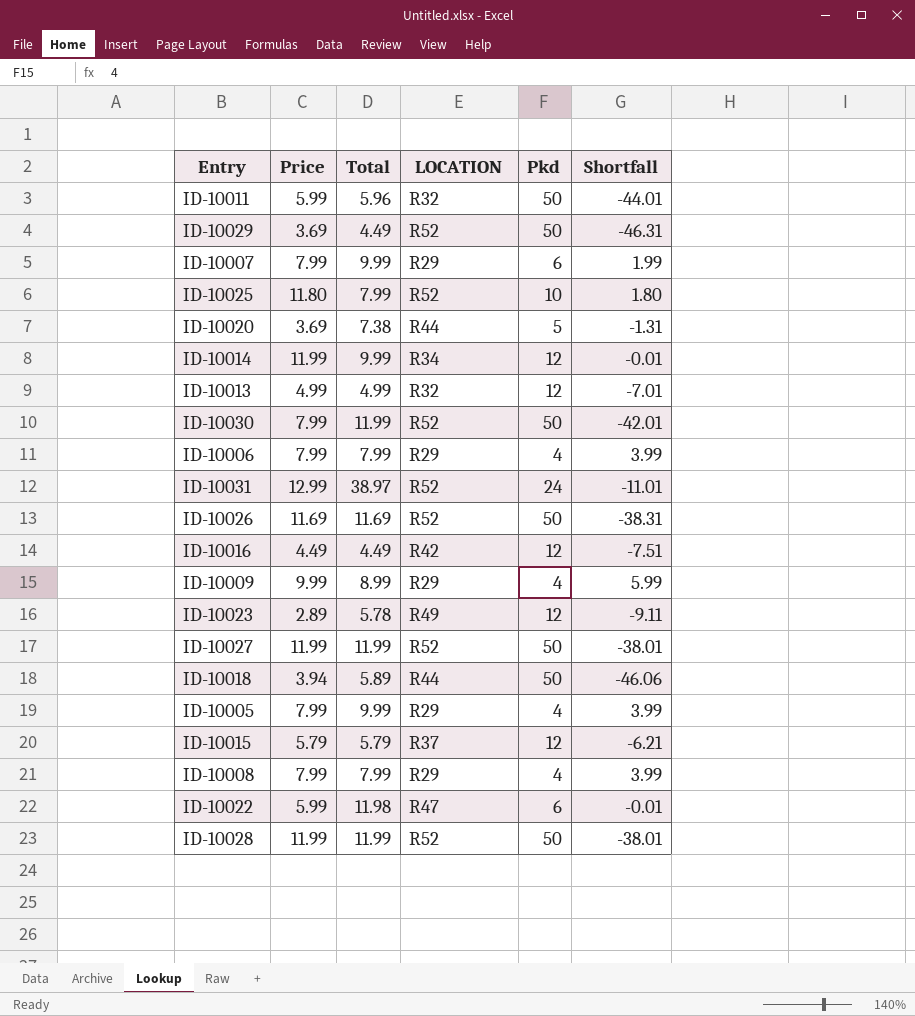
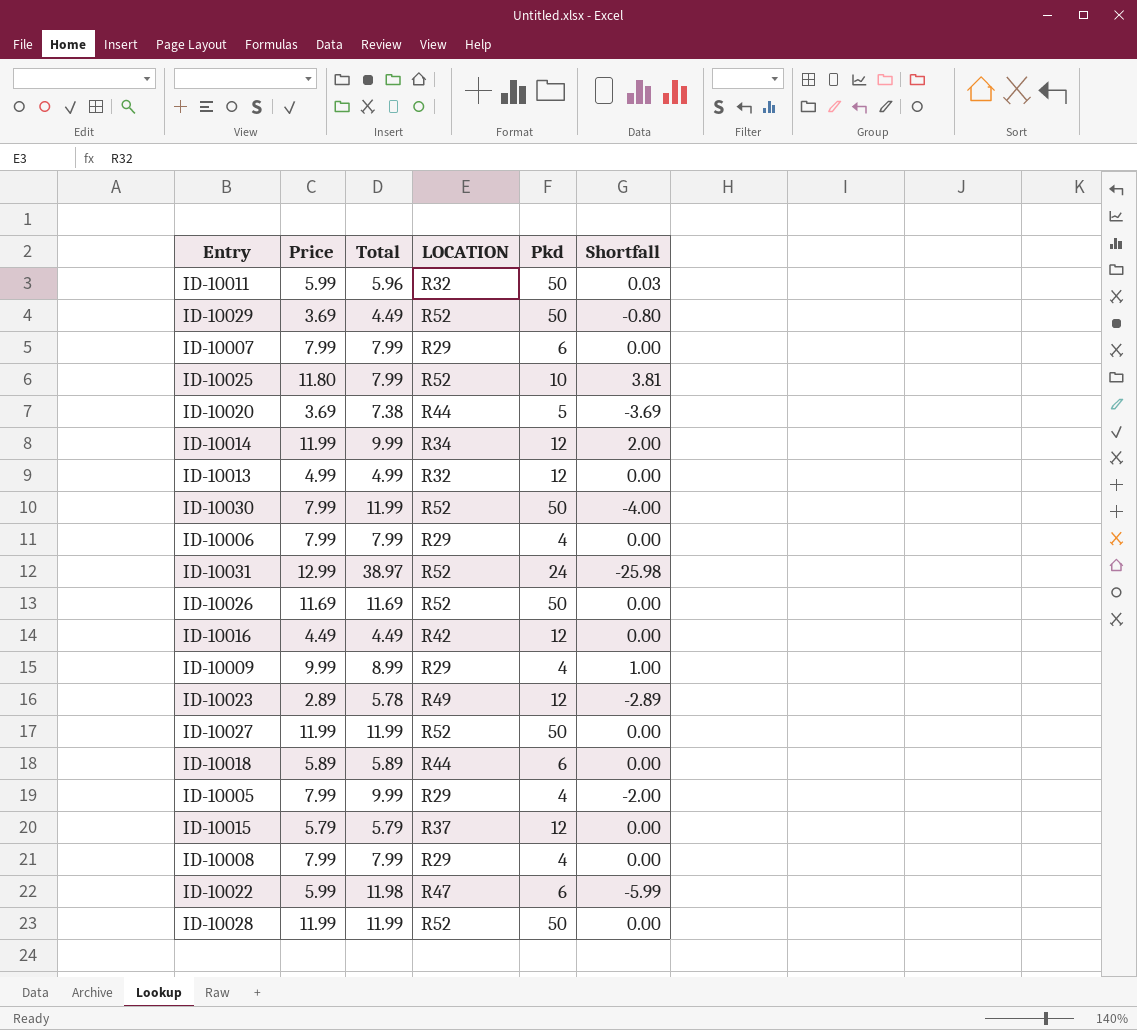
column Shortfall | formula: [Price] - [Pkd] -> [Price] - [Total]
ID-10007 | Total: 9.99 -> 7.99
ID-10018 | Price: 3.94 -> 5.89
ID-10018 | Pkd: 50 -> 6

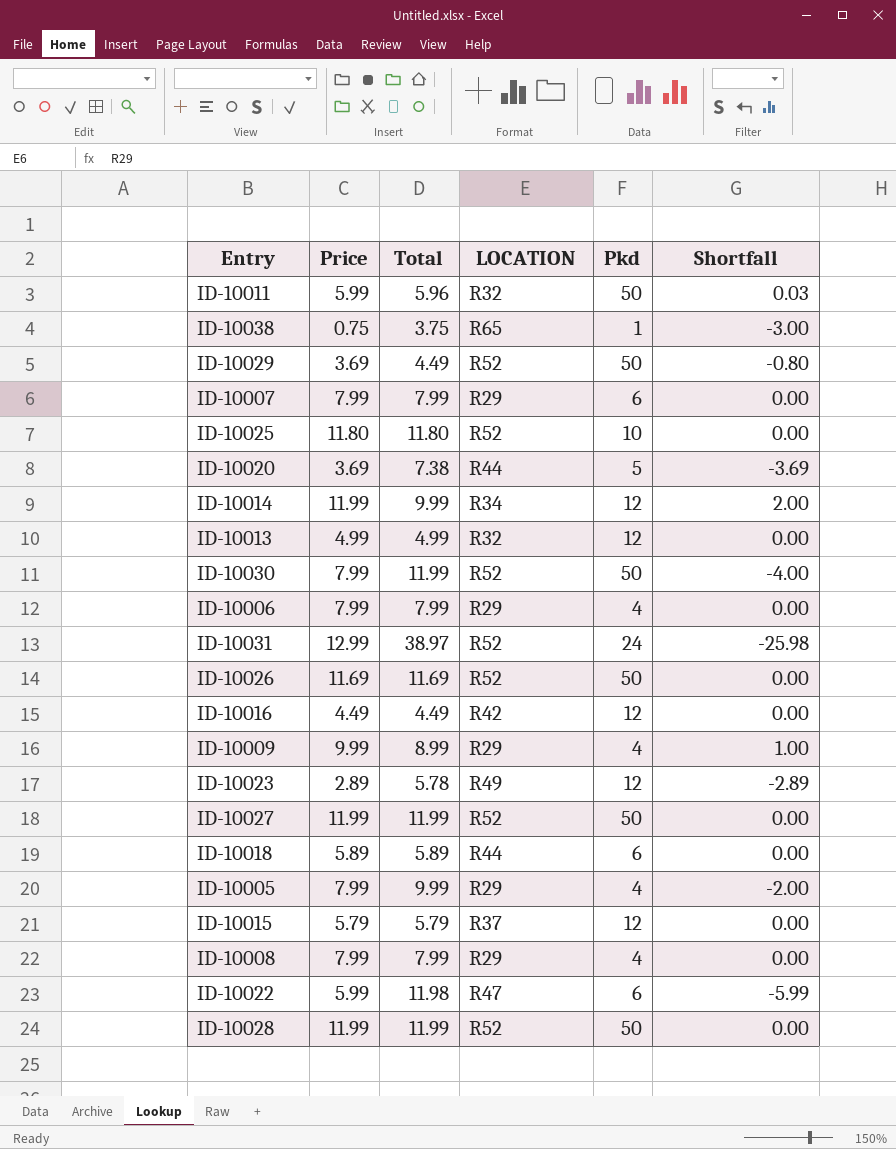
row ID-10038: none -> 0.75 | 3.75 | R65 | 1 | -3.00
ID-10025 | Total: 7.99 -> 11.80
ID-10025 | Shortfall: 3.81 -> 0.00

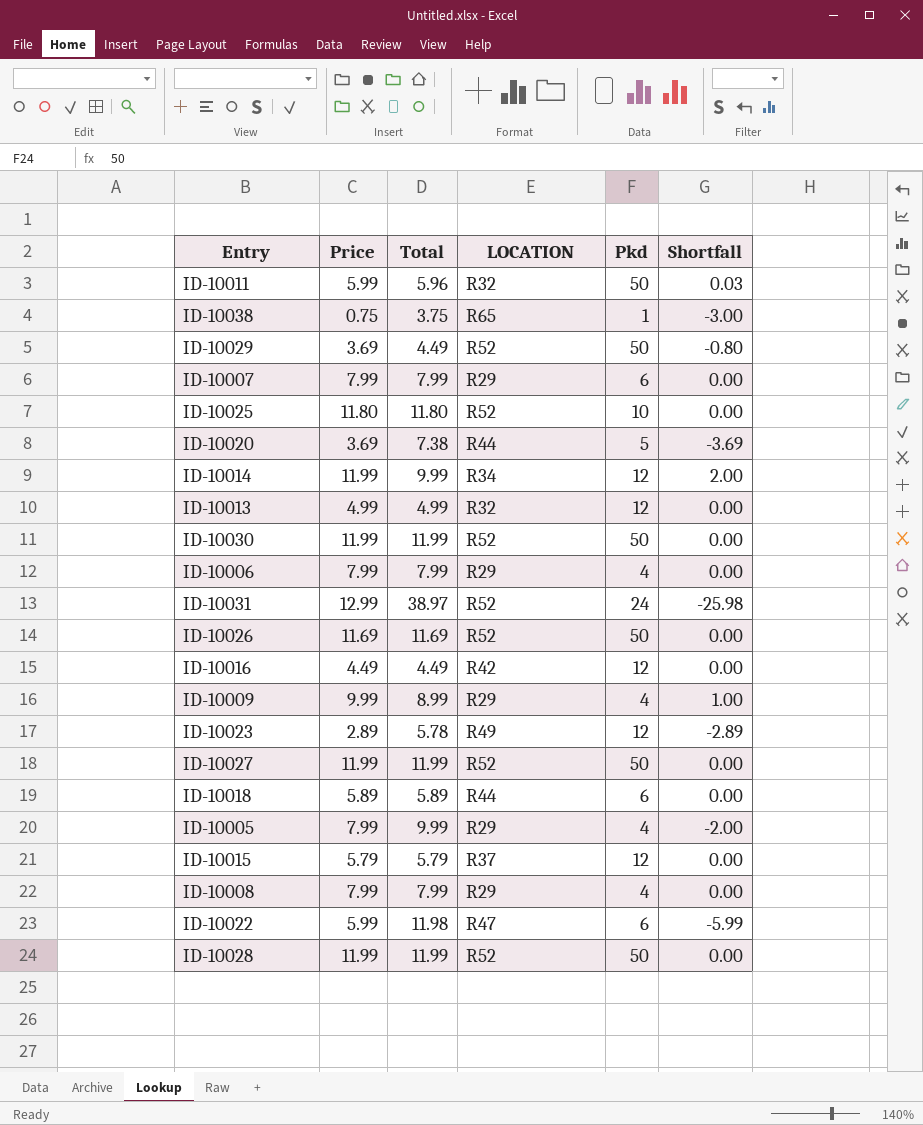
ID-10030 | Price: 7.99 -> 11.99
ID-10030 | Shortfall: -4.00 -> 0.00

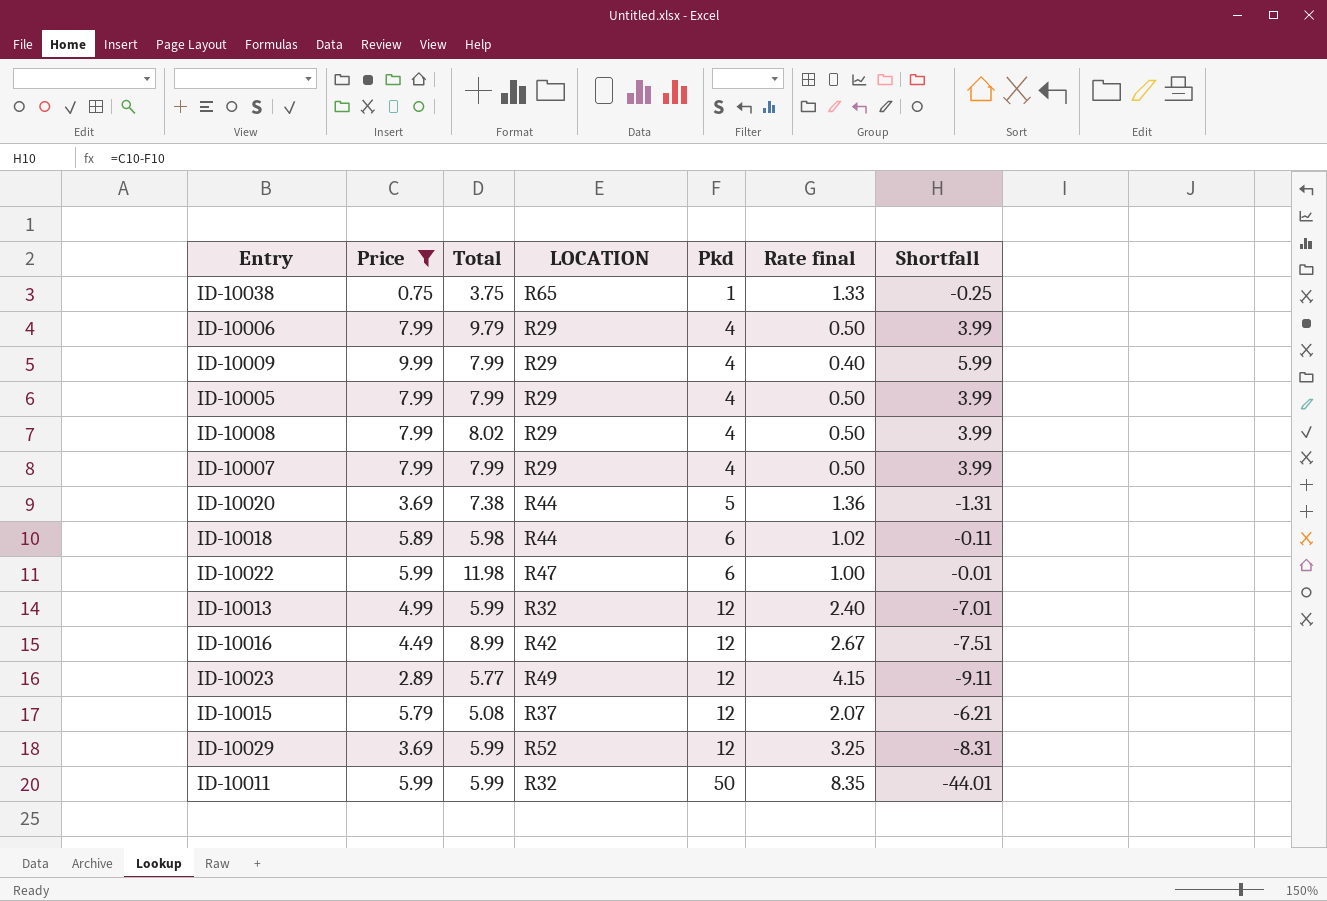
filter: none -> Price <= 9.99
row order: none -> Pkd ascending
column Rate final | formula: none -> [Pkd] / [Price]
column Shortfall | formula: [Price] - [Total] -> [Price] - [Pkd]
ID-10006 | Total: 7.99 -> 9.79
ID-10009 | Total: 8.99 -> 7.99
ID-10005 | Total: 9.99 -> 7.99
ID-10008 | Total: 7.99 -> 8.02
ID-10007 | Pkd: 6 -> 4
ID-10018 | Total: 5.89 -> 5.98
ID-10013 | Total: 4.99 -> 5.99
ID-10016 | Total: 4.49 -> 8.99
ID-10023 | Total: 5.78 -> 5.77
ID-10015 | Total: 5.79 -> 5.08
ID-10029 | Total: 4.49 -> 5.99
ID-10029 | Pkd: 50 -> 12
ID-10011 | Total: 5.96 -> 5.99

